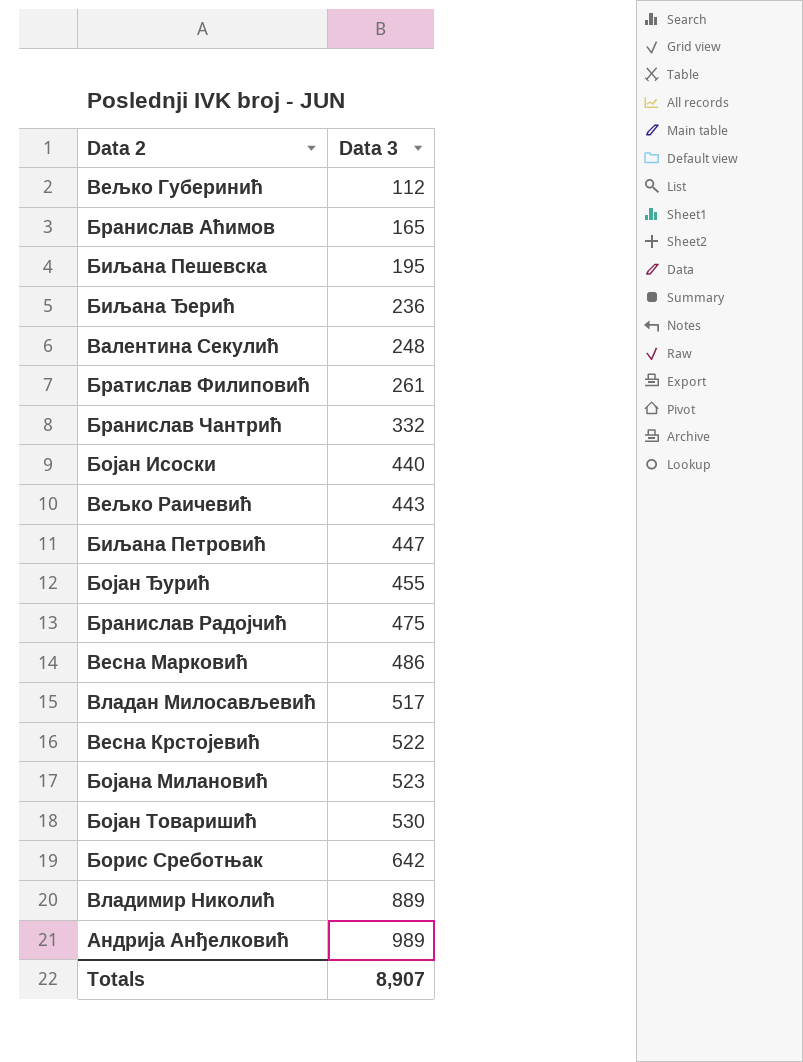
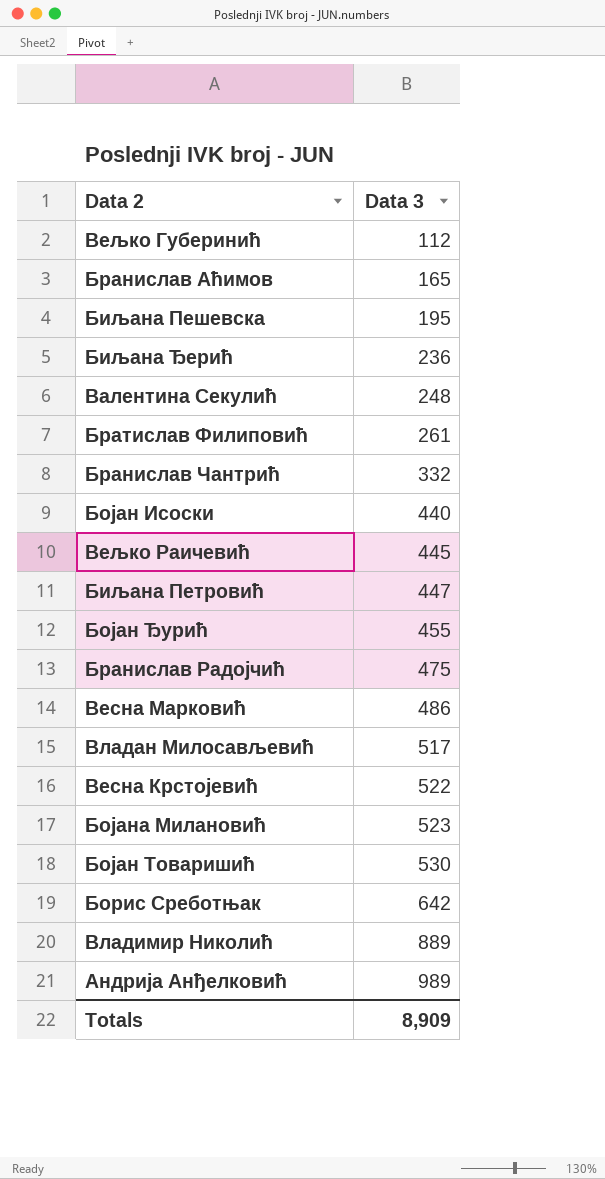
Вељко Раичевић | Data 3: 443 -> 445
Totals | Data 3: 8,907 -> 8,909

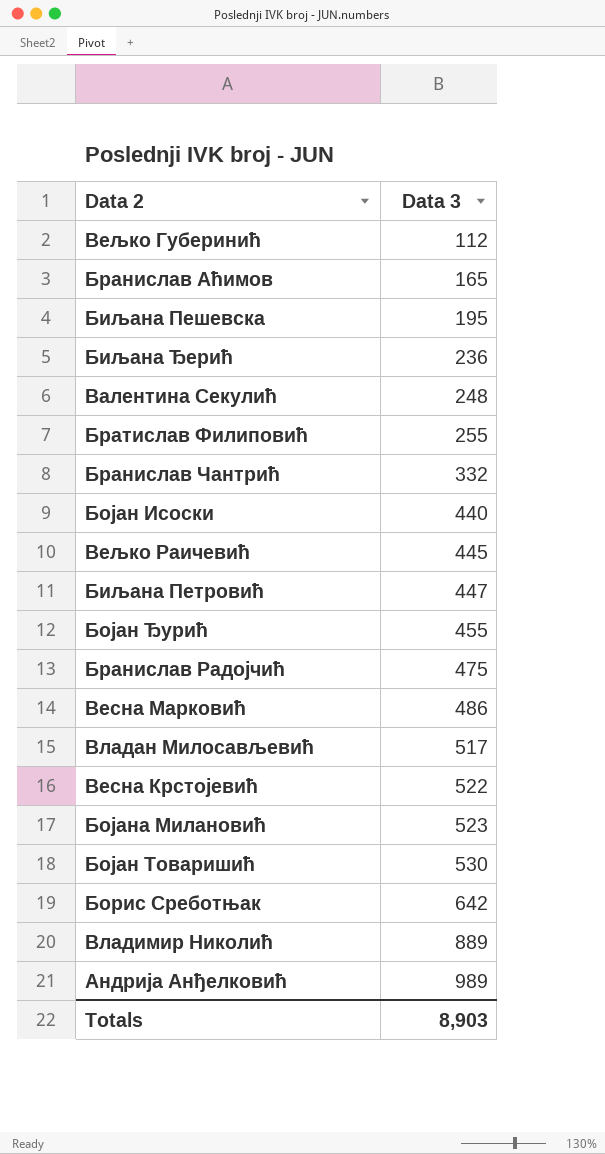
Братислав Филиповић | Data 3: 261 -> 255
Totals | Data 3: 8,909 -> 8,903

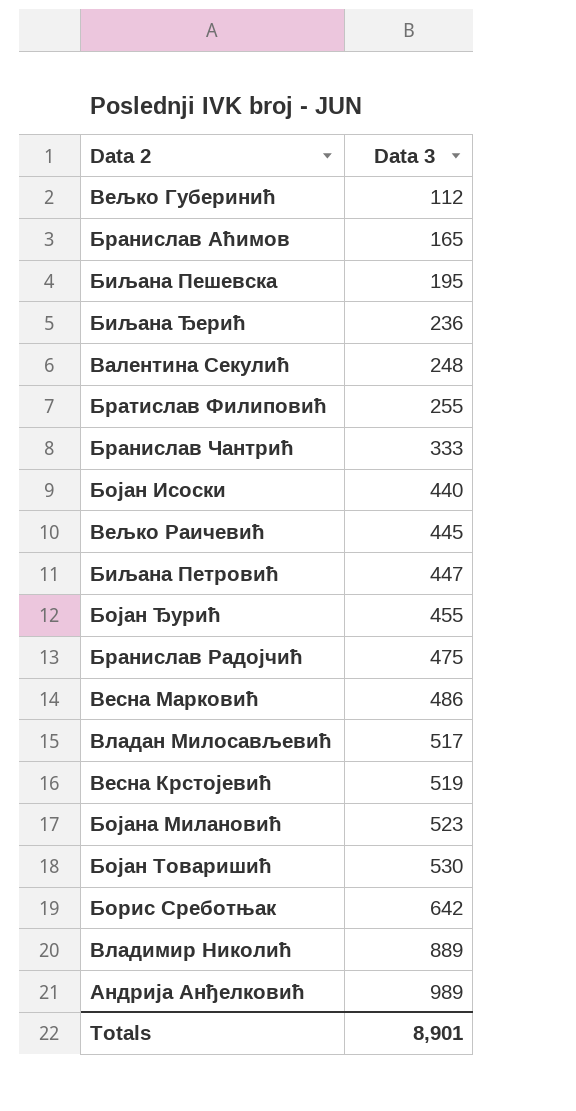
Бранислав Чантрић | Data 3: 332 -> 333
Весна Крстојевић | Data 3: 522 -> 519
Totals | Data 3: 8,903 -> 8,901

